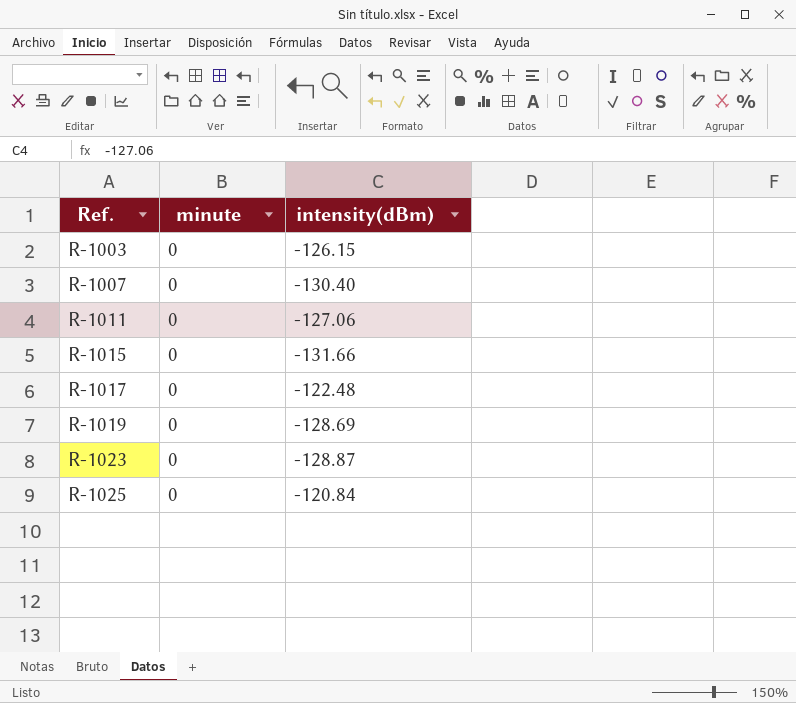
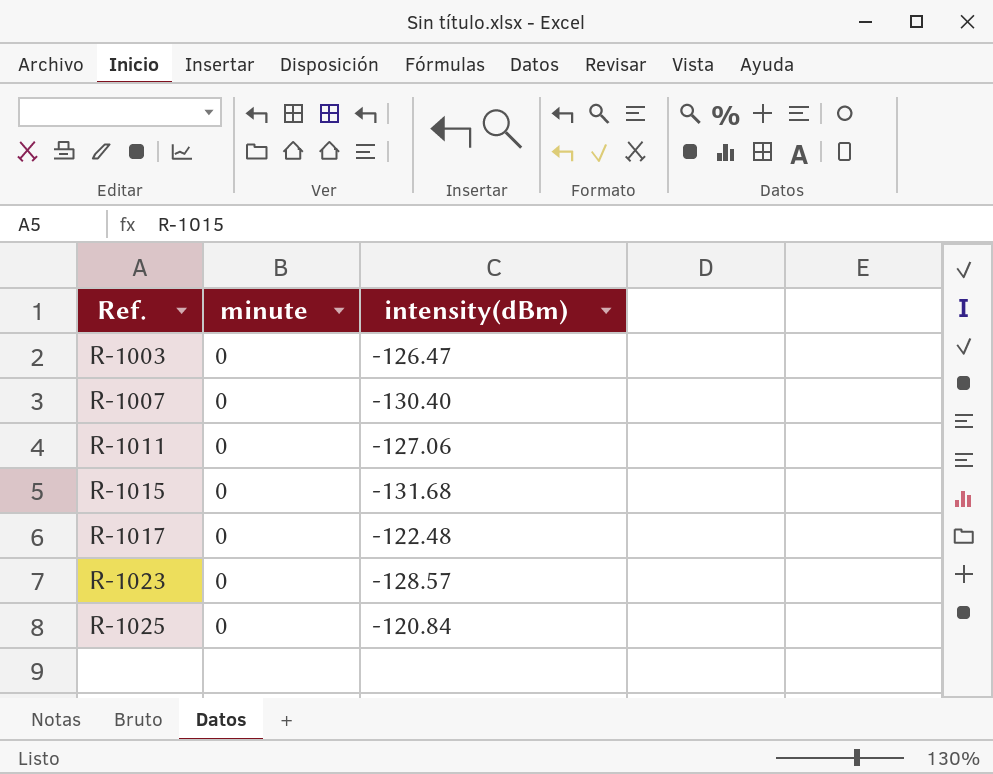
row R-1019: 0 | -128.69 -> none
R-1003 | intensity(dBm): -126.15 -> -126.47
R-1015 | intensity(dBm): -131.66 -> -131.68
R-1023 | intensity(dBm): -128.87 -> -128.57

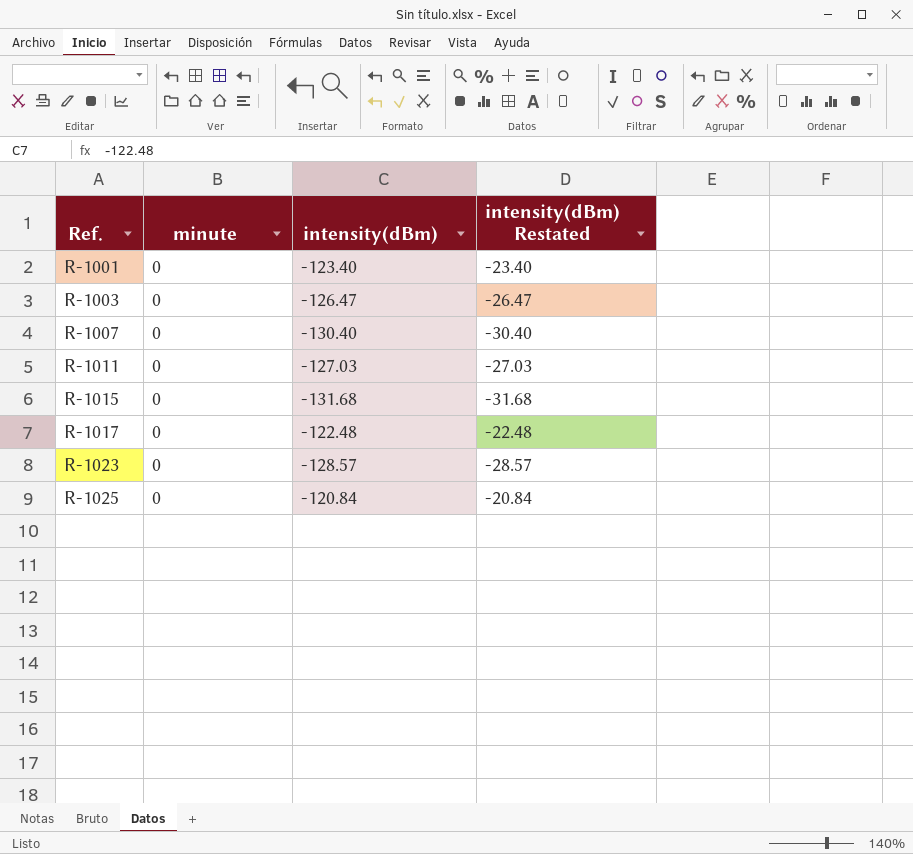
column intensity(dBm) Restated | formula: none -> [intensity(dBm)] + 100
row R-1001: none -> 0 | -123.40 | -23.40
R-1011 | intensity(dBm): -127.06 -> -127.03

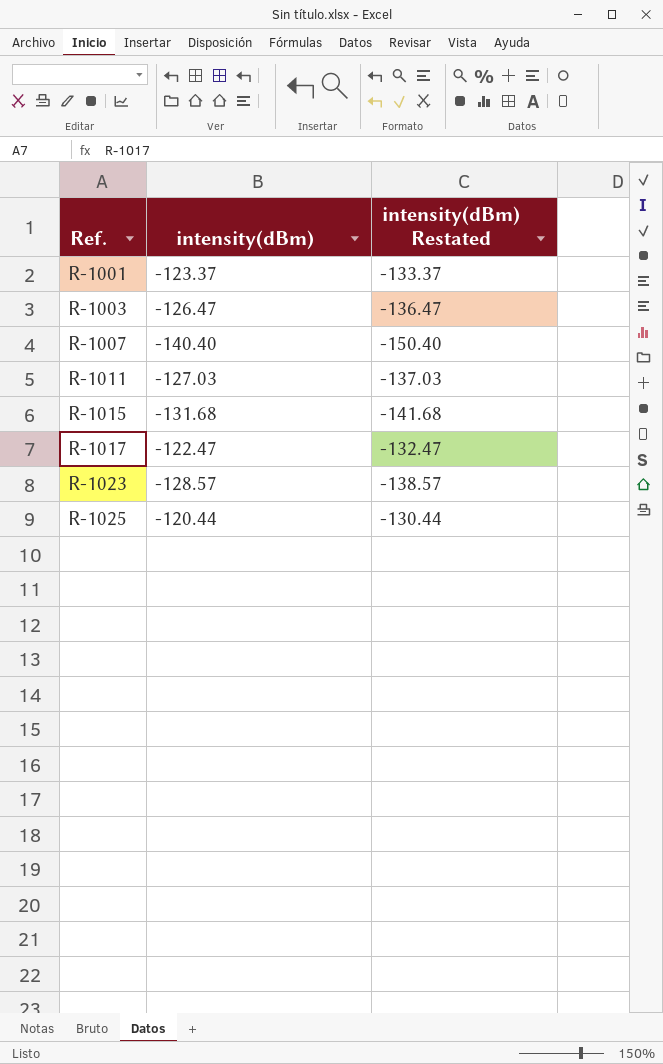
column minute | position: 2 -> none
column intensity(dBm) Restated | formula: [intensity(dBm)] + 100 -> [intensity(dBm)] - 10
R-1001 | intensity(dBm): -123.40 -> -123.37
R-1007 | intensity(dBm): -130.40 -> -140.40
R-1017 | intensity(dBm): -122.48 -> -122.47
R-1025 | intensity(dBm): -120.84 -> -120.44

